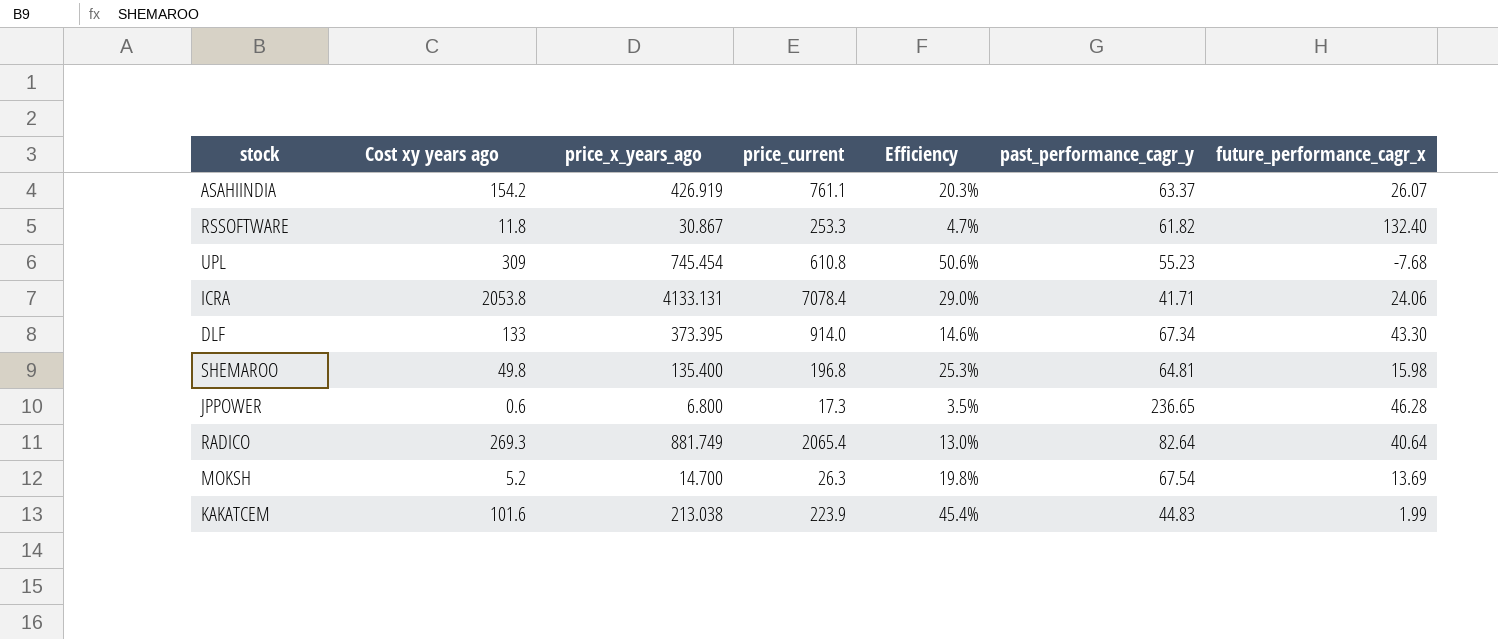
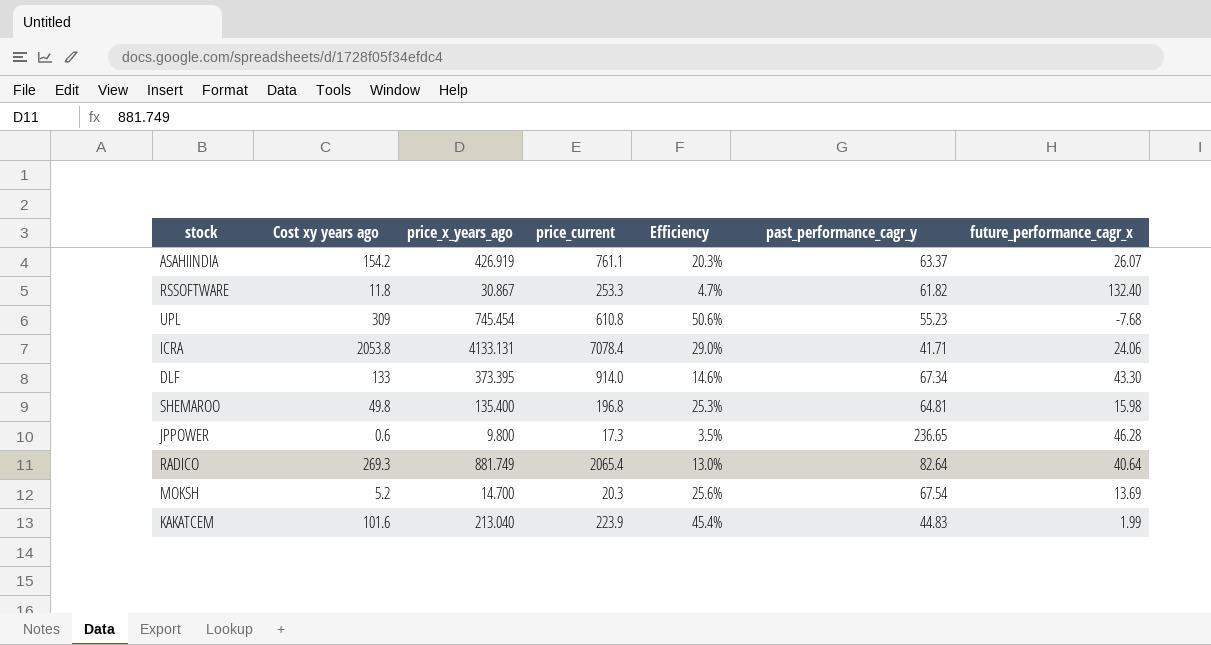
JPPOWER | price_x_years_ago: 6.800 -> 9.800
MOKSH | price_current: 26.3 -> 20.3
MOKSH | Efficiency: 19.8% -> 25.6%
KAKATCEM | price_x_years_ago: 213.038 -> 213.040

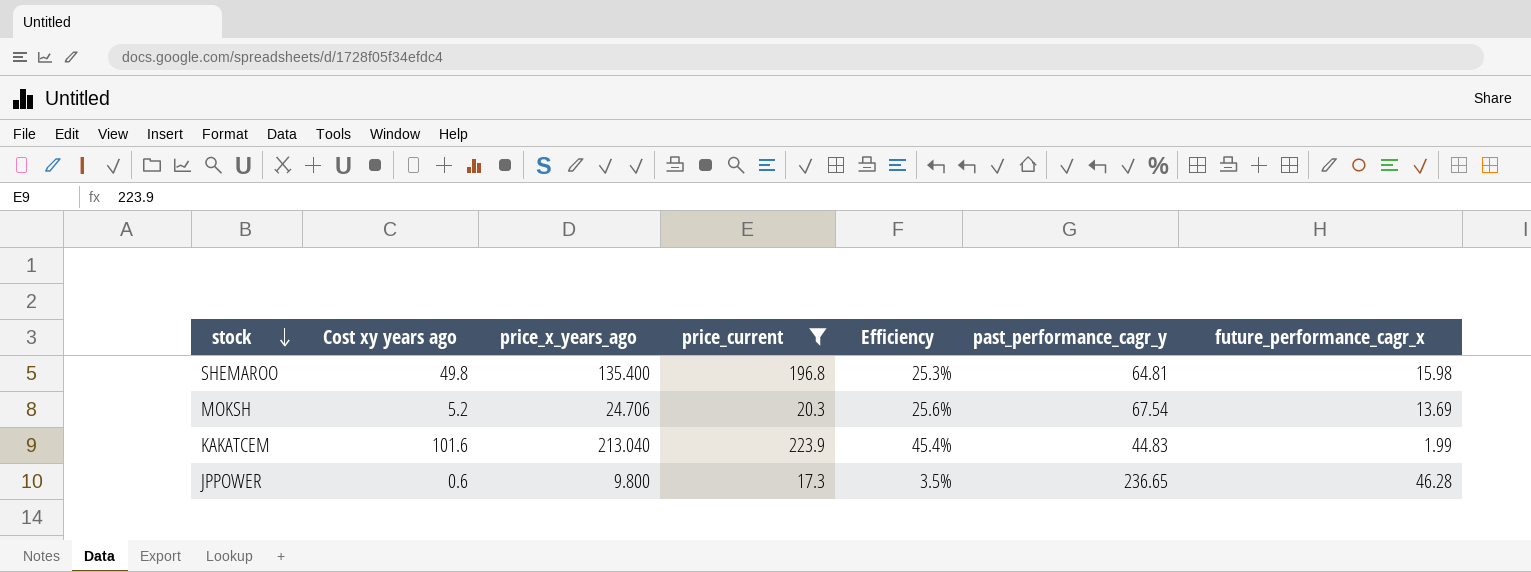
filter: none -> price_current <= 223.9
row order: none -> stock descending
MOKSH | price_x_years_ago: 14.700 -> 24.706

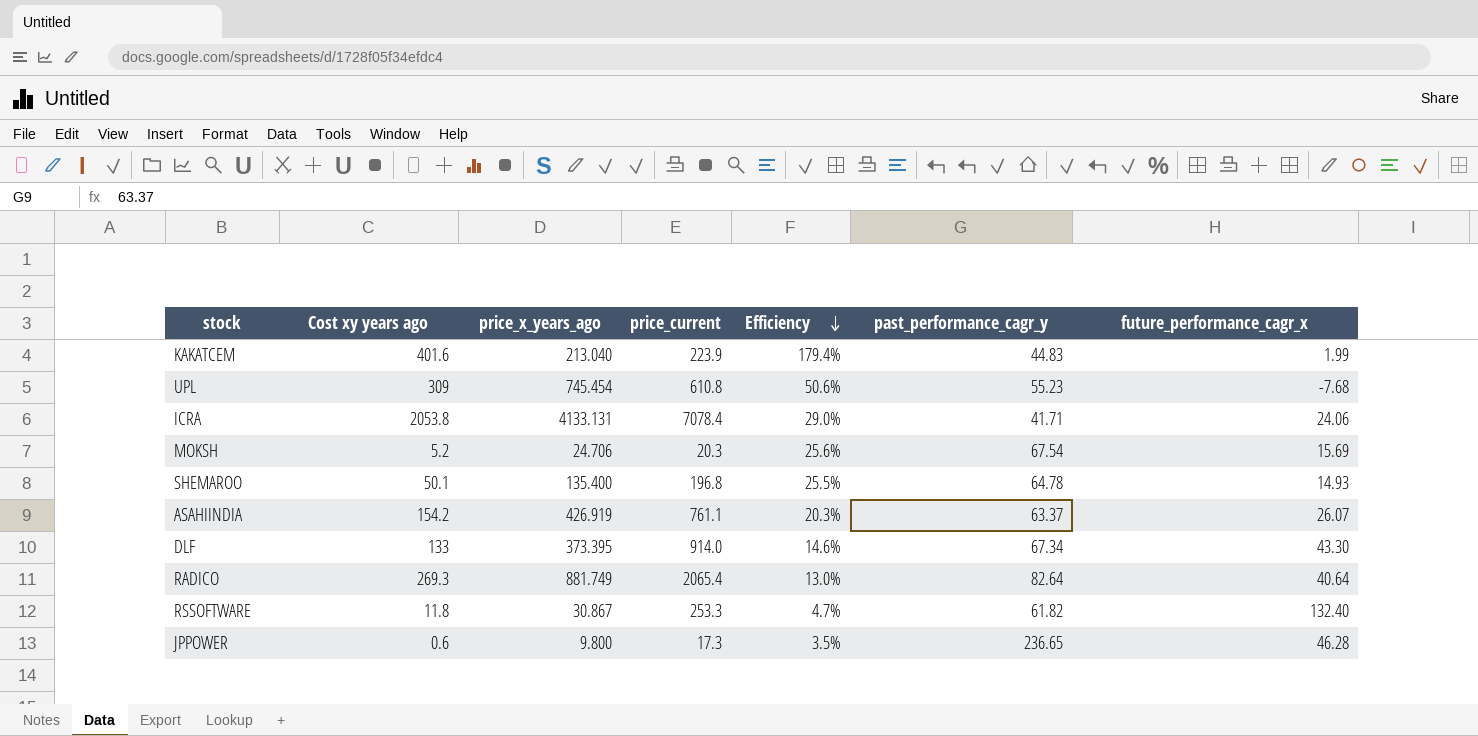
filter: price_current <= 223.9 -> none
row order: stock descending -> Efficiency descending
KAKATCEM | Cost xy years ago: 101.6 -> 401.6
KAKATCEM | Efficiency: 45.4% -> 179.4%
MOKSH | future_performance_cagr_x: 13.69 -> 15.69
SHEMAROO | Cost xy years ago: 49.8 -> 50.1
SHEMAROO | Efficiency: 25.3% -> 25.5%
SHEMAROO | past_performance_cagr_y: 64.81 -> 64.78
SHEMAROO | future_performance_cagr_x: 15.98 -> 14.93

